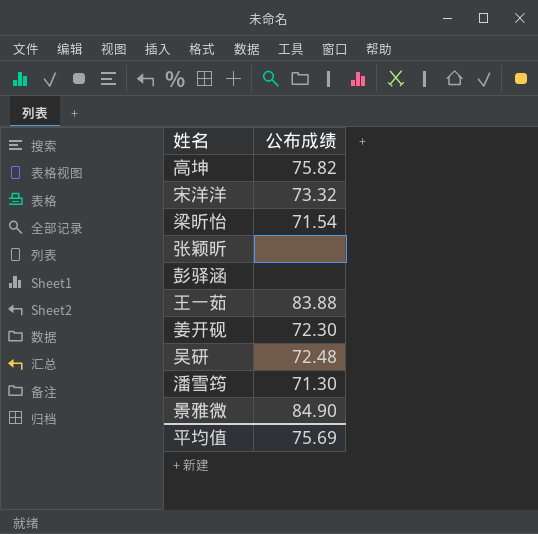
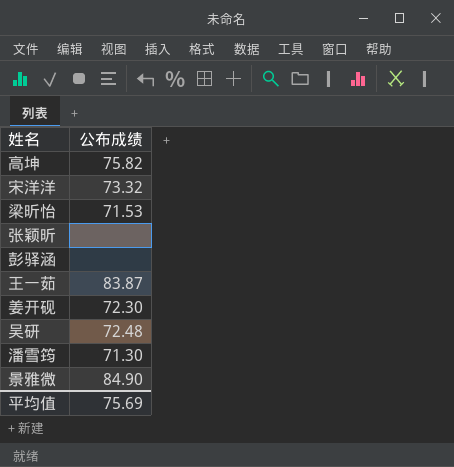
梁昕怡 | 公布成绩: 71.54 -> 71.53
王一茹 | 公布成绩: 83.88 -> 83.87

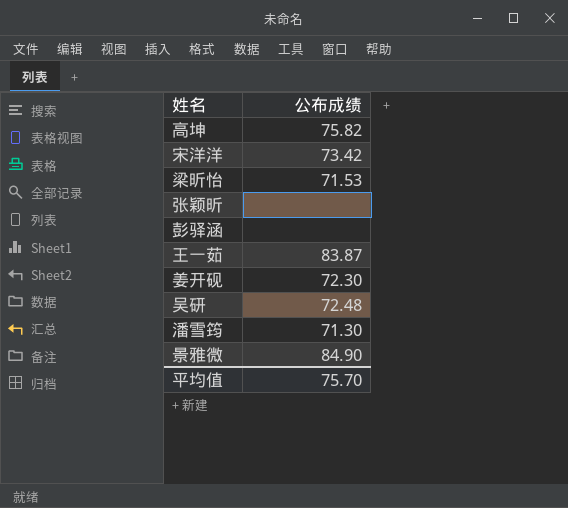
宋洋洋 | 公布成绩: 73.32 -> 73.42
平均值 | 公布成绩: 75.69 -> 75.70

